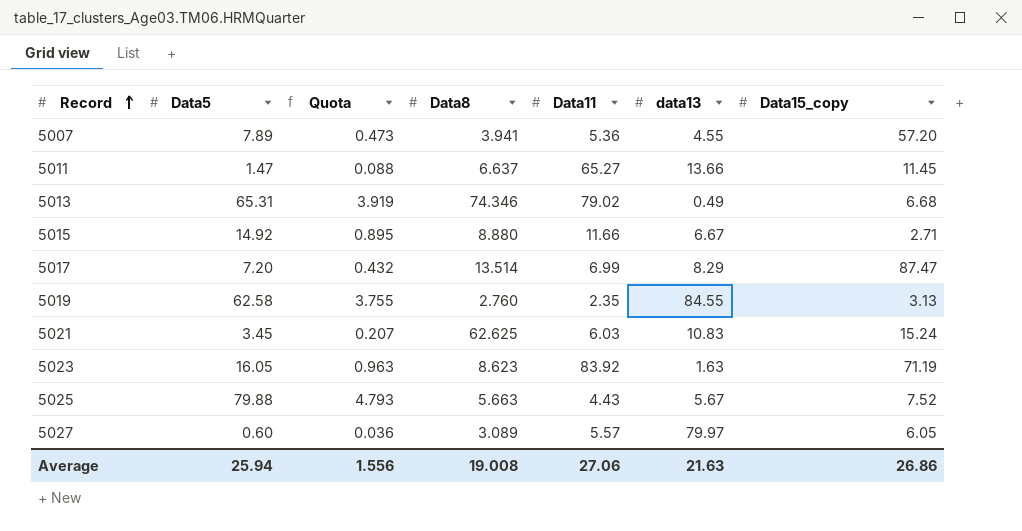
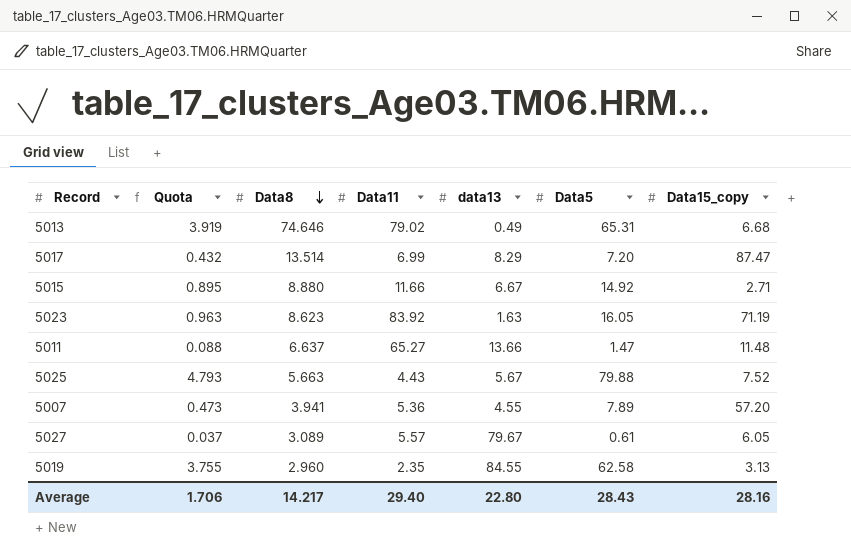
row order: Record ascending -> Data8 descending
column Data5 | position: 2 -> 6
row 5021: 3.45 | 0.207 | 62.625 | 6.03 | 10.83 | 15.24 -> none
5013 | Data8: 74.346 -> 74.646
5011 | Data15_copy: 11.45 -> 11.48
5027 | Quota: 0.036 -> 0.037
5027 | data13: 79.97 -> 79.67
5027 | Data5: 0.60 -> 0.61
5019 | Data8: 2.760 -> 2.960
Average | Quota: 1.556 -> 1.706
Average | Data8: 19.008 -> 14.217
Average | Data11: 27.06 -> 29.40
Average | data13: 21.63 -> 22.80
Average | Data5: 25.94 -> 28.43
Average | Data15_copy: 26.86 -> 28.16

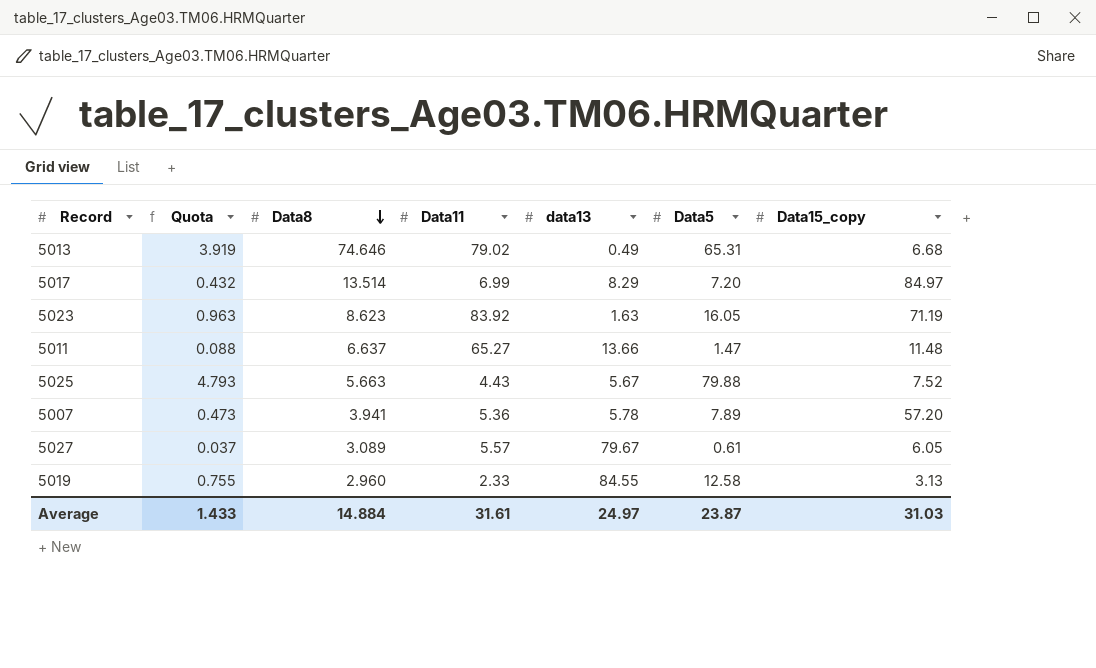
row 5015: 0.895 | 8.880 | 11.66 | 6.67 | 14.92 | 2.71 -> none
5017 | Data15_copy: 87.47 -> 84.97
5007 | data13: 4.55 -> 5.78
5019 | Quota: 3.755 -> 0.755
5019 | Data11: 2.35 -> 2.33
5019 | Data5: 62.58 -> 12.58
Average | Quota: 1.706 -> 1.433
Average | Data8: 14.217 -> 14.884
Average | Data11: 29.40 -> 31.61
Average | data13: 22.80 -> 24.97
Average | Data5: 28.43 -> 23.87
Average | Data15_copy: 28.16 -> 31.03

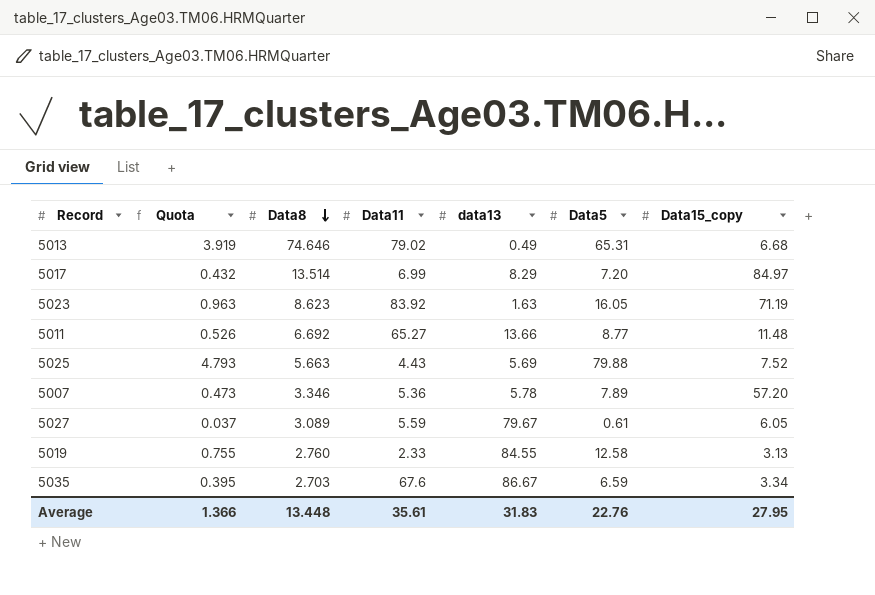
5011 | Quota: 0.088 -> 0.526
5011 | Data8: 6.637 -> 6.692
5011 | Data5: 1.47 -> 8.77
5025 | data13: 5.67 -> 5.69
5007 | Data8: 3.941 -> 3.346
5027 | Data11: 5.57 -> 5.59
5019 | Data8: 2.960 -> 2.760
row 5035: none -> 0.395 | 2.703 | 67.6 | 86.67 | 6.59 | 3.34
Average | Quota: 1.433 -> 1.366
Average | Data8: 14.884 -> 13.448
Average | Data11: 31.61 -> 35.61
Average | data13: 24.97 -> 31.83
Average | Data5: 23.87 -> 22.76
Average | Data15_copy: 31.03 -> 27.95

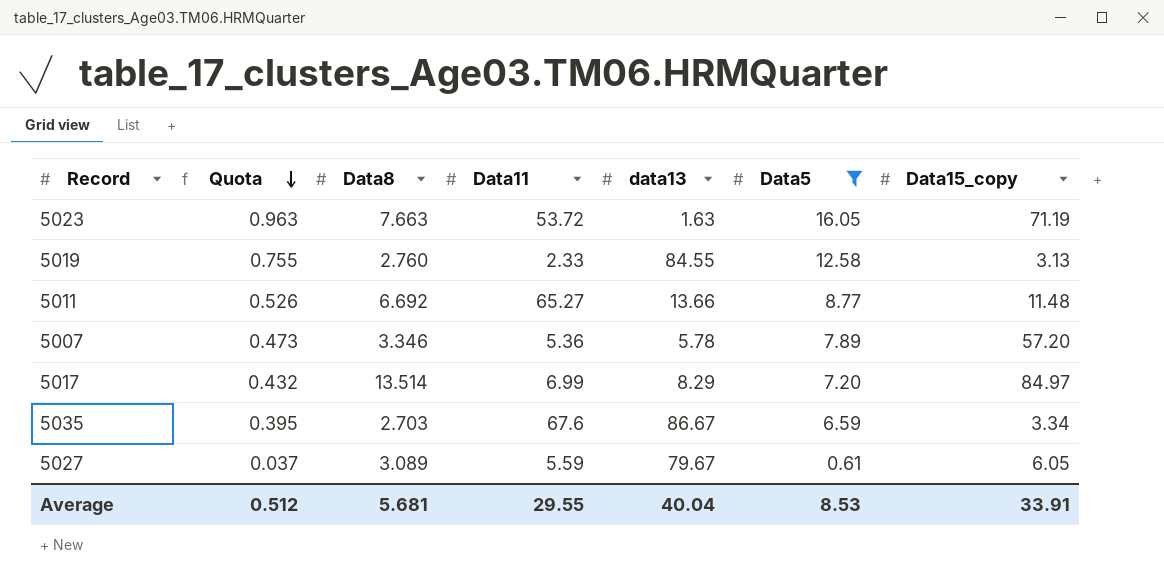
filter: none -> Data5 <= 16.05
row order: Data8 descending -> Quota descending
5023 | Data8: 8.623 -> 7.663
5023 | Data11: 83.92 -> 53.72
Average | Quota: 1.366 -> 0.512
Average | Data8: 13.448 -> 5.681
Average | Data11: 35.61 -> 29.55
Average | data13: 31.83 -> 40.04
Average | Data5: 22.76 -> 8.53
Average | Data15_copy: 27.95 -> 33.91

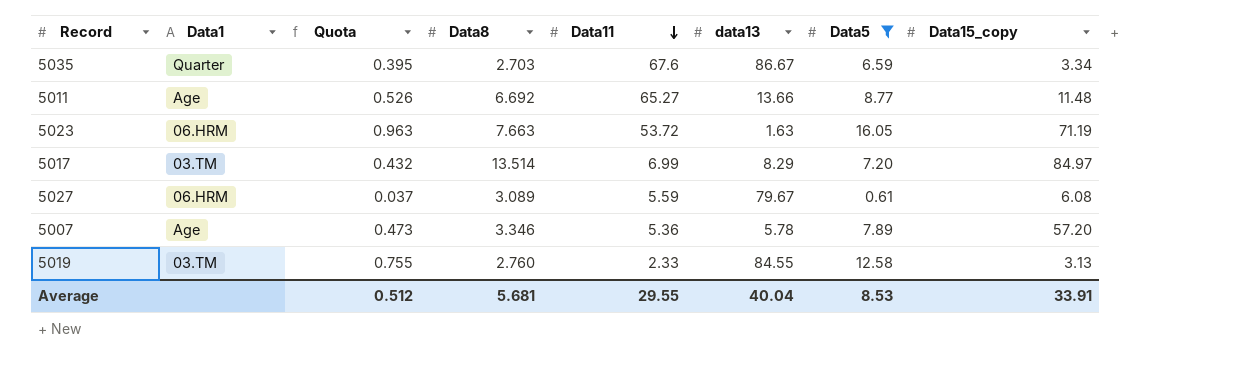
row order: Quota descending -> Data11 descending
column Data1 | position: none -> 2
5027 | Data15_copy: 6.05 -> 6.08

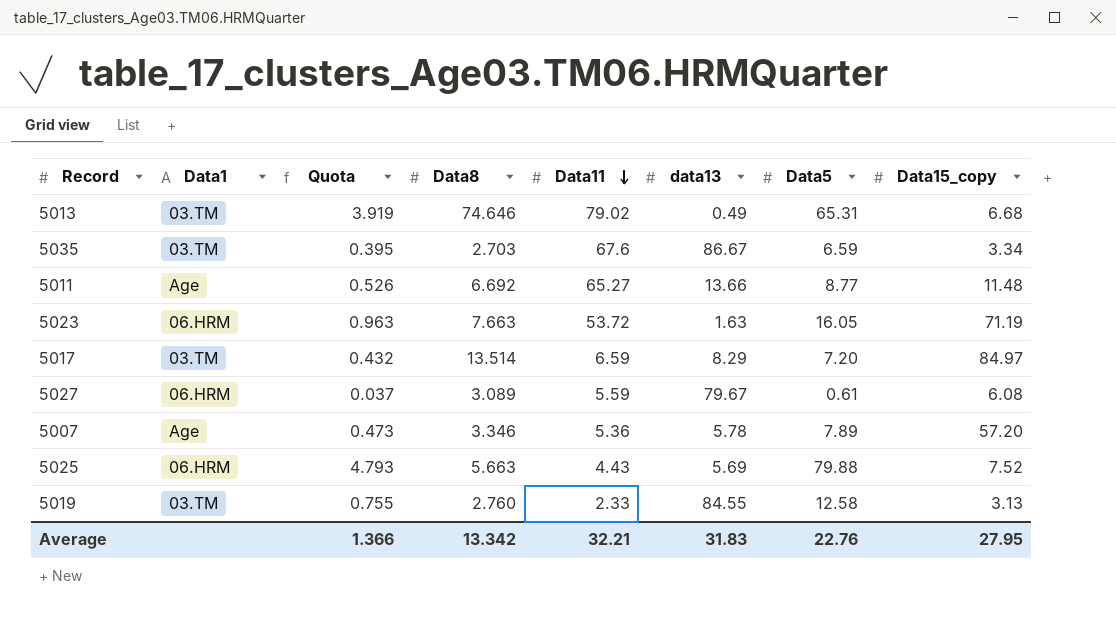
filter: Data5 <= 16.05 -> none
5035 | Data1: Quarter -> 03.TM
5017 | Data11: 6.99 -> 6.59
Average | Quota: 0.512 -> 1.366
Average | Data8: 5.681 -> 13.342
Average | Data11: 29.55 -> 32.21
Average | data13: 40.04 -> 31.83
Average | Data5: 8.53 -> 22.76
Average | Data15_copy: 33.91 -> 27.95

